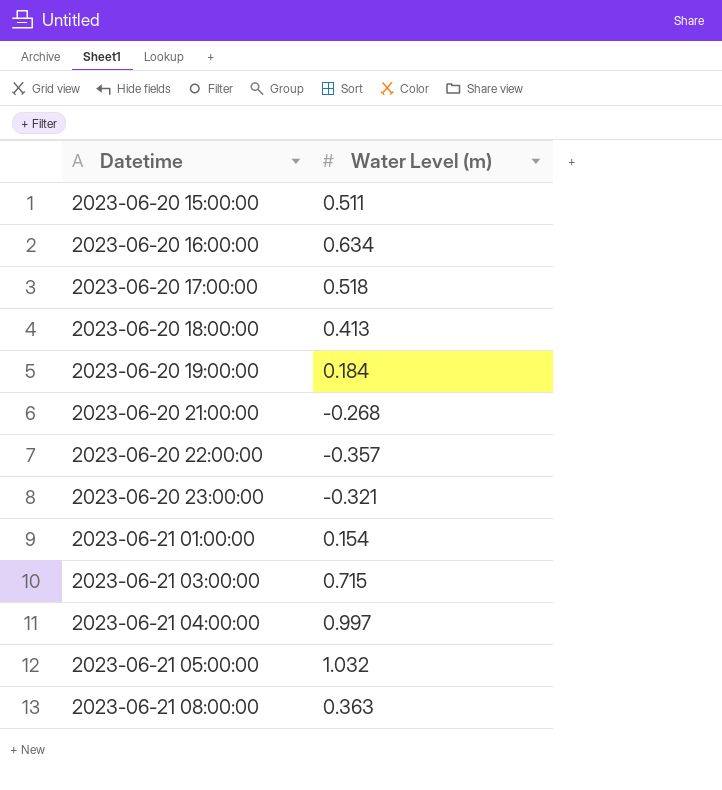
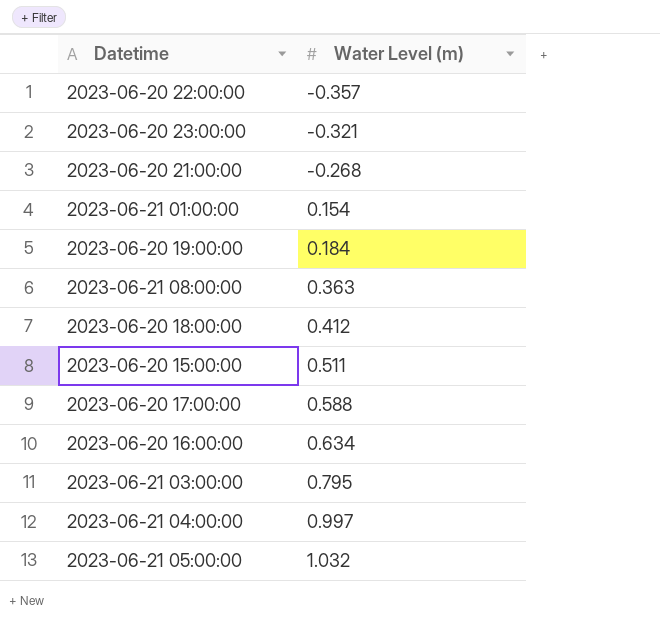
row order: Datetime ascending -> Water Level (m) ascending
2023-06-20 18:00:00 | Water Level (m): 0.413 -> 0.412
2023-06-20 17:00:00 | Water Level (m): 0.518 -> 0.588
2023-06-21 03:00:00 | Water Level (m): 0.715 -> 0.795

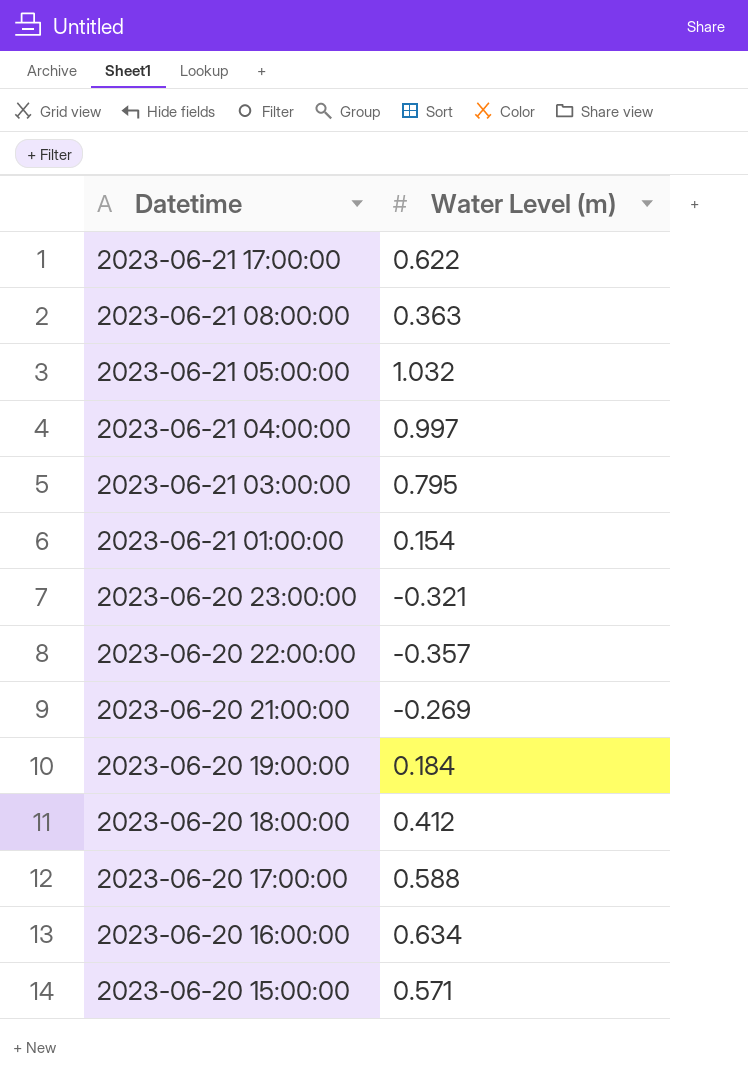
row order: Water Level (m) ascending -> Datetime descending
row 2023-06-21 17:00:00: none -> 0.622
2023-06-20 21:00:00 | Water Level (m): -0.268 -> -0.269
2023-06-20 15:00:00 | Water Level (m): 0.511 -> 0.571

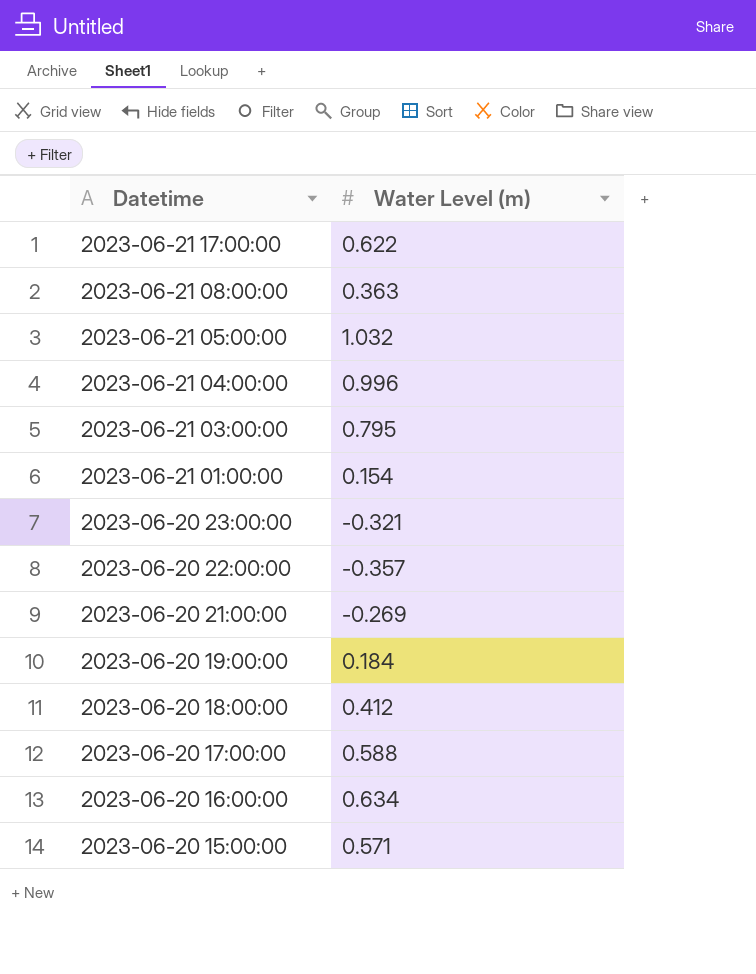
2023-06-21 04:00:00 | Water Level (m): 0.997 -> 0.996

